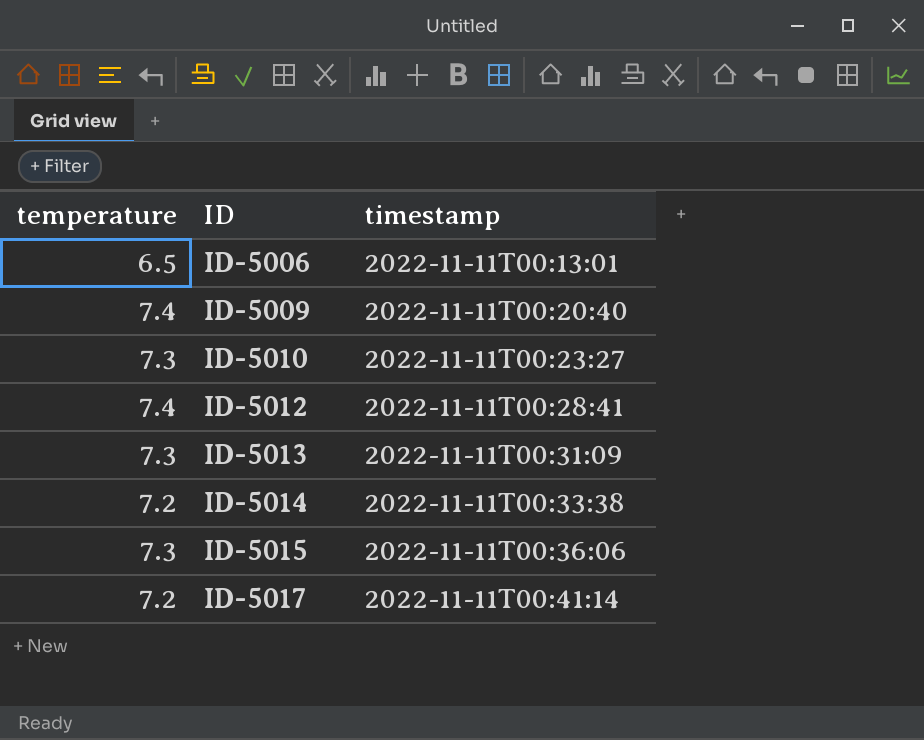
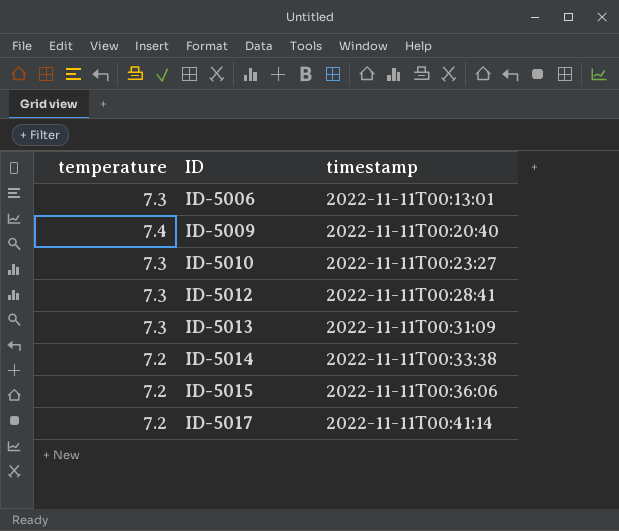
ID-5006 | temperature: 6.5 -> 7.3
ID-5012 | temperature: 7.4 -> 7.3
ID-5015 | temperature: 7.3 -> 7.2

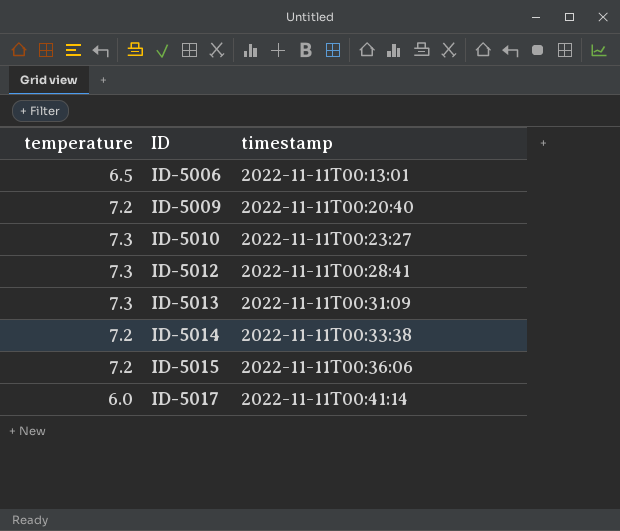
ID-5006 | temperature: 7.3 -> 6.5
ID-5009 | temperature: 7.4 -> 7.2
ID-5017 | temperature: 7.2 -> 6.0

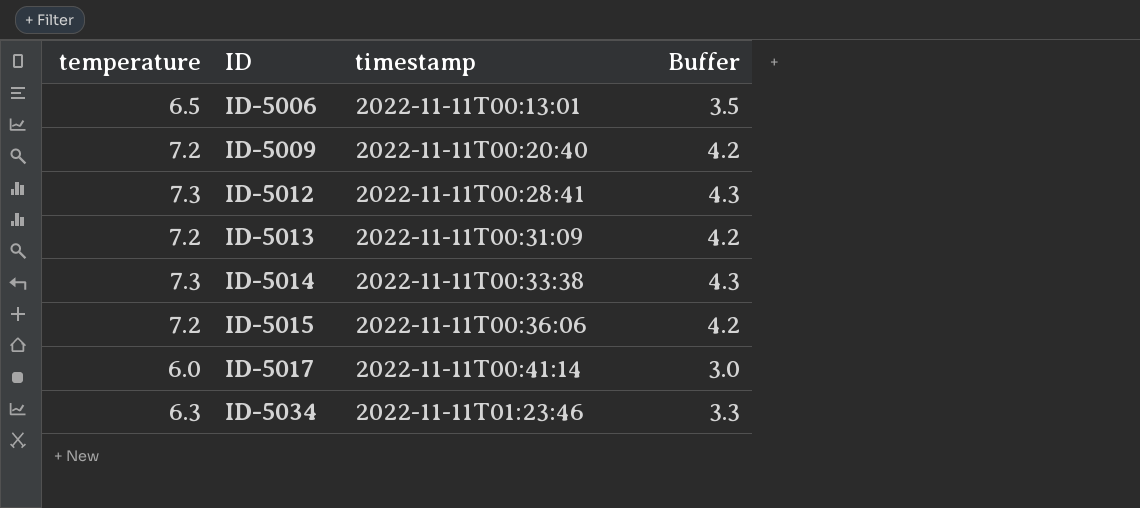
column Buffer | formula: none -> [temperature] - 3
row ID-5010: 7.3 | 2022-11-11T00:23:27 -> none
ID-5013 | temperature: 7.3 -> 7.2
ID-5014 | temperature: 7.2 -> 7.3
row ID-5034: none -> 6.3 | 2022-11-11T01:23:46 | 3.3

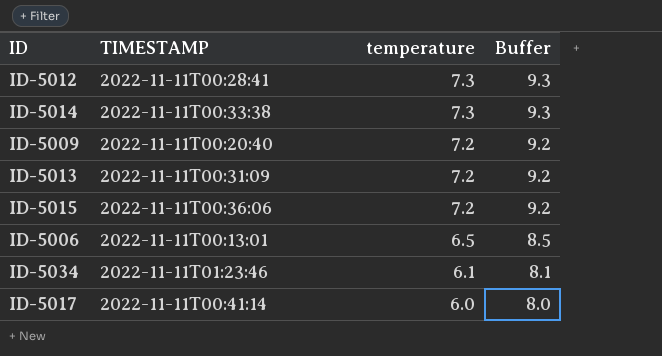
row order: ID ascending -> temperature descending
column name: timestamp -> TIMESTAMP
column temperature | position: 1 -> 3
column Buffer | formula: [temperature] - 3 -> [temperature] + 2
ID-5034 | temperature: 6.3 -> 6.1

